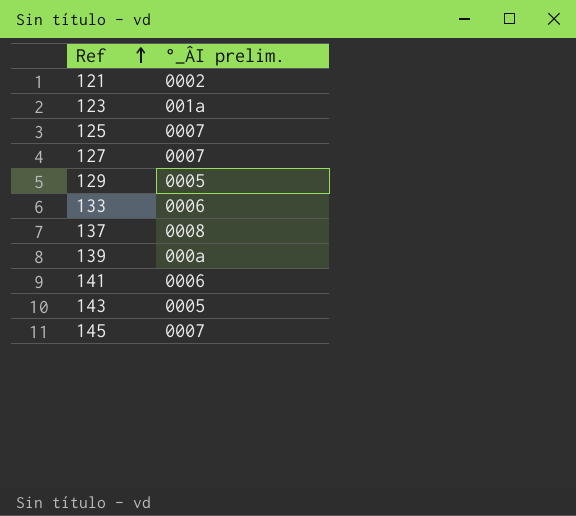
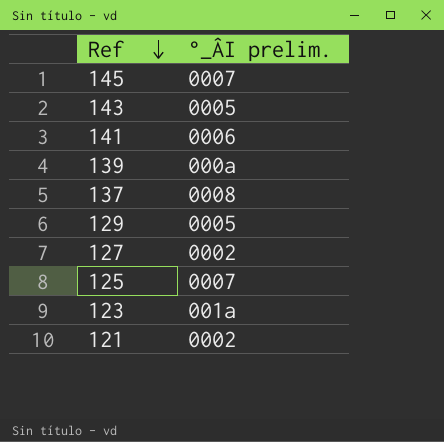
row order: Ref ascending -> Ref descending
row 133: 0006 -> none
127 | °_ÂI prelim.: 0007 -> 0002

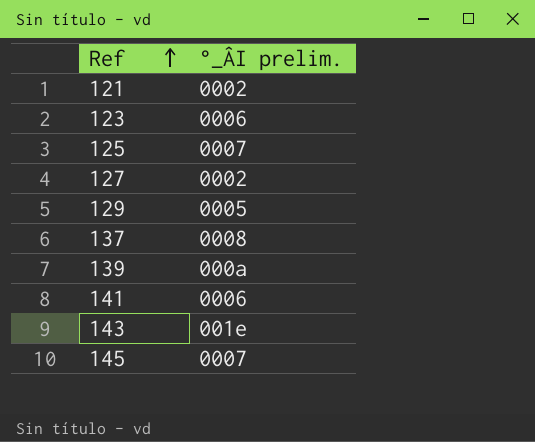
row order: Ref descending -> Ref ascending
123 | °_ÂI prelim.: 001a -> 0006
143 | °_ÂI prelim.: 0005 -> 001e

